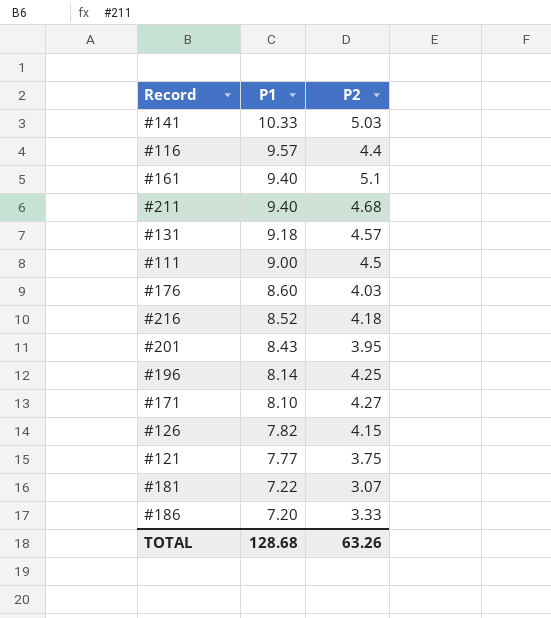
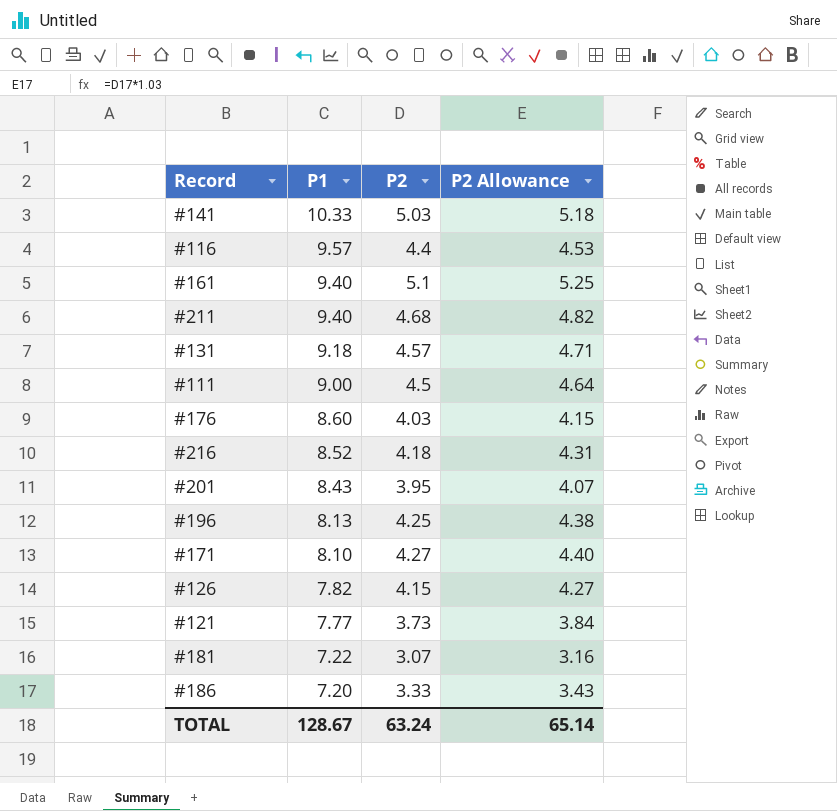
column P2 Allowance | formula: none -> [P2] * 1.03
#196 | P1: 8.14 -> 8.13
#121 | P2: 3.75 -> 3.73
TOTAL | P1: 128.68 -> 128.67
TOTAL | P2: 63.26 -> 63.24

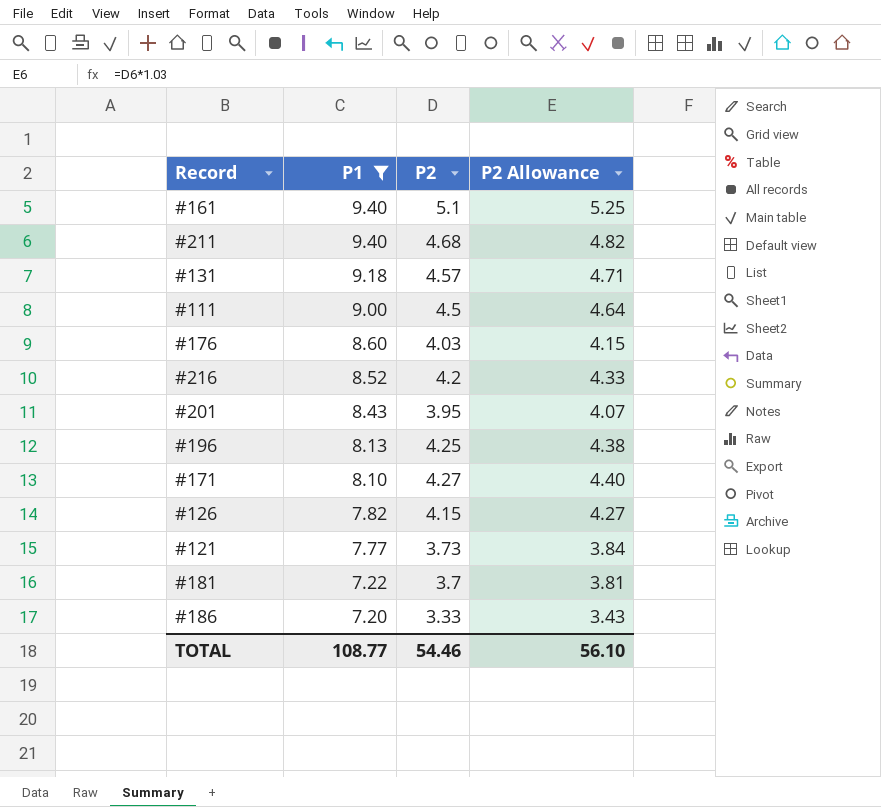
filter: none -> P1 <= 9.40
#216 | P2: 4.18 -> 4.2
#216 | P2 Allowance: 4.31 -> 4.33
#181 | P2: 3.07 -> 3.7
#181 | P2 Allowance: 3.16 -> 3.81
TOTAL | P1: 128.67 -> 108.77
TOTAL | P2: 63.24 -> 54.46
TOTAL | P2 Allowance: 65.14 -> 56.10

